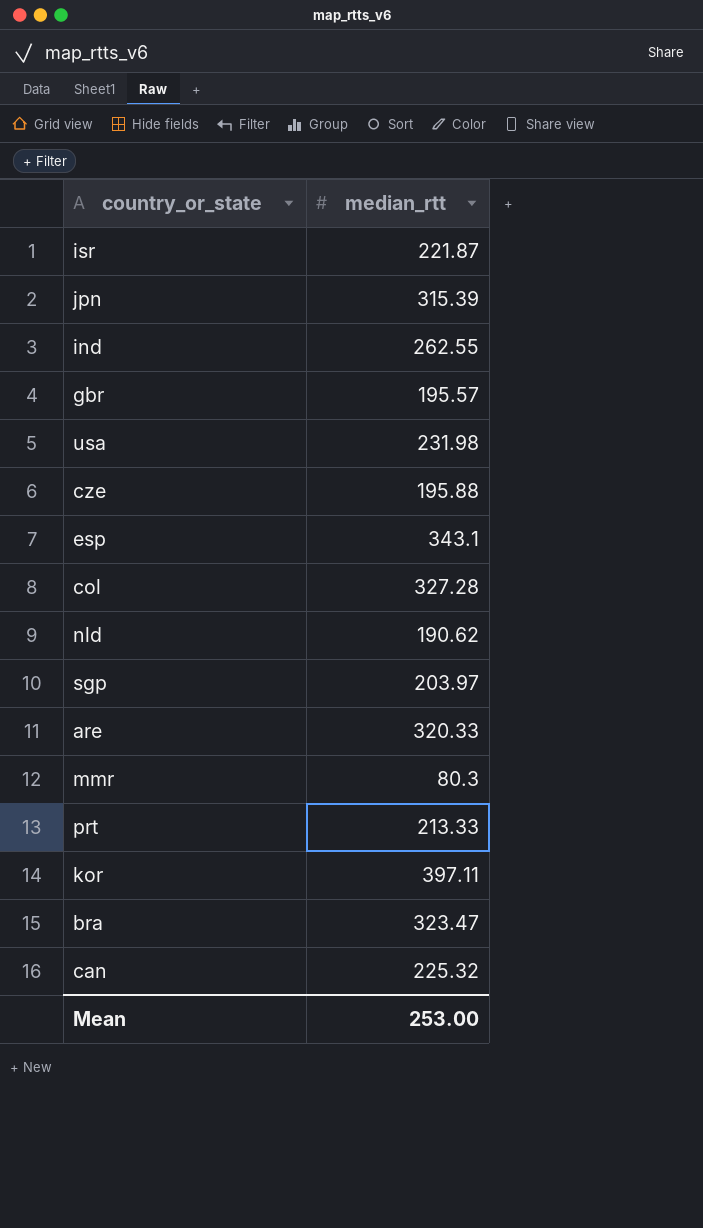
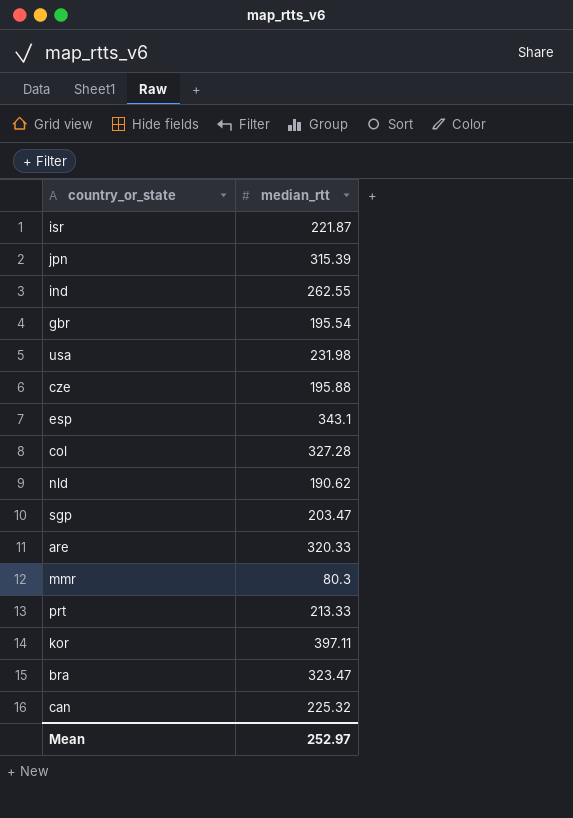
gbr | median_rtt: 195.57 -> 195.54
sgp | median_rtt: 203.97 -> 203.47
Mean | median_rtt: 253.00 -> 252.97

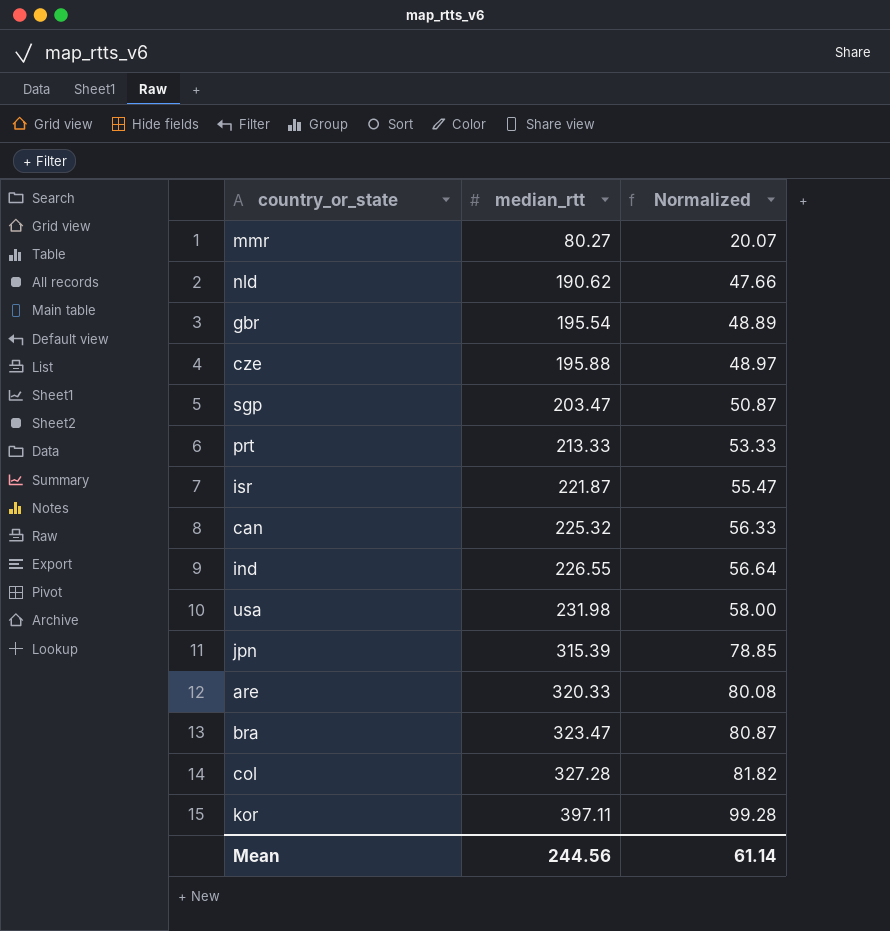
row order: none -> median_rtt ascending
column Normalized | formula: none -> [median_rtt] * 0.25
row esp: 343.1 -> none
mmr | median_rtt: 80.3 -> 80.27
ind | median_rtt: 262.55 -> 226.55
Mean | median_rtt: 252.97 -> 244.56

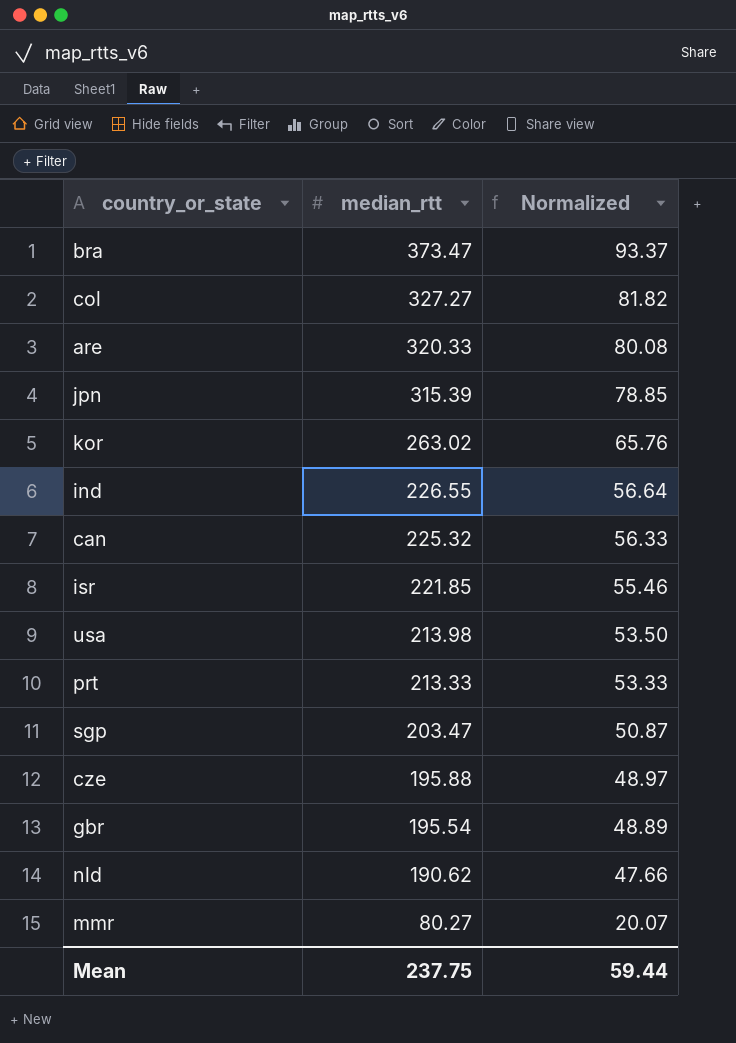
row order: median_rtt ascending -> median_rtt descending
bra | median_rtt: 323.47 -> 373.47
bra | Normalized: 80.87 -> 93.37
col | median_rtt: 327.28 -> 327.27
kor | median_rtt: 397.11 -> 263.02
kor | Normalized: 99.28 -> 65.76
isr | median_rtt: 221.87 -> 221.85
isr | Normalized: 55.47 -> 55.46
usa | median_rtt: 231.98 -> 213.98
usa | Normalized: 58.00 -> 53.50
Mean | median_rtt: 244.56 -> 237.75
Mean | Normalized: 61.14 -> 59.44

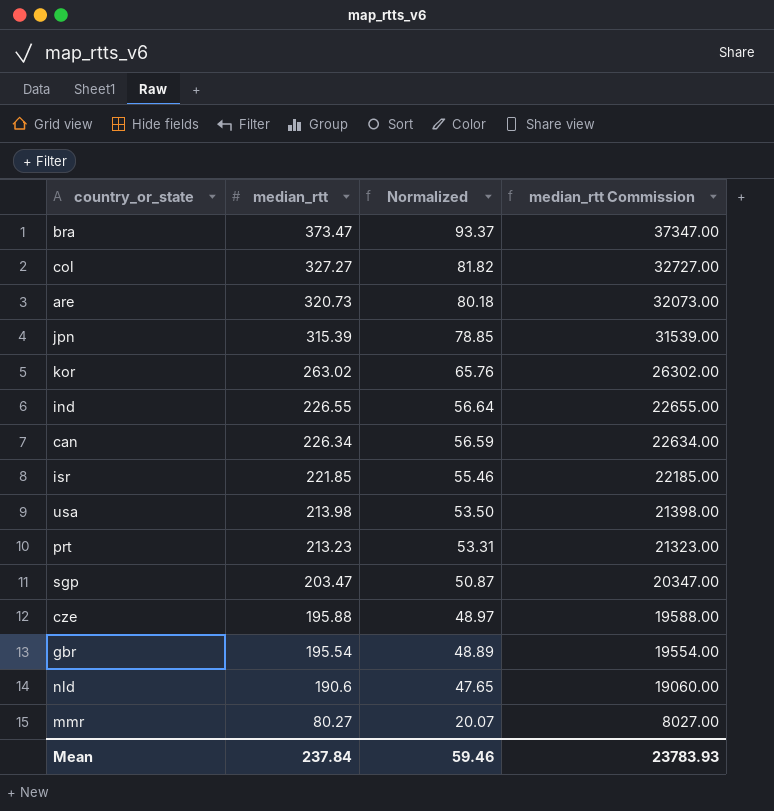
column median_rtt Commission | formula: none -> [median_rtt] * 100
are | median_rtt: 320.33 -> 320.73
are | Normalized: 80.08 -> 80.18
can | median_rtt: 225.32 -> 226.34
can | Normalized: 56.33 -> 56.59
prt | median_rtt: 213.33 -> 213.23
prt | Normalized: 53.33 -> 53.31
nld | median_rtt: 190.62 -> 190.6
nld | Normalized: 47.66 -> 47.65
Mean | median_rtt: 237.75 -> 237.84
Mean | Normalized: 59.44 -> 59.46

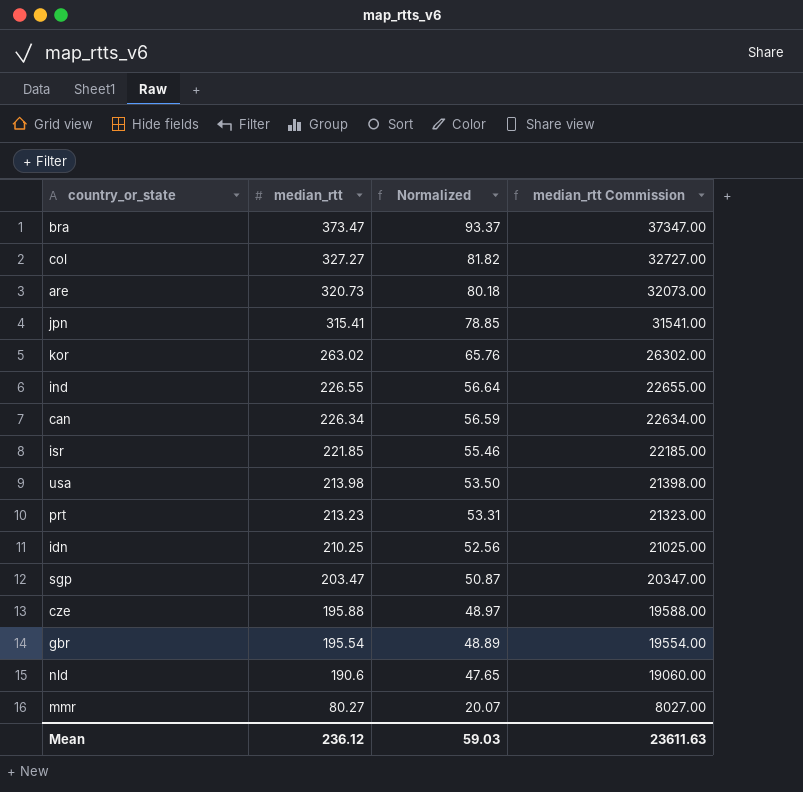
jpn | median_rtt: 315.39 -> 315.41
jpn | median_rtt Commission: 31539.00 -> 31541.00
row idn: none -> 210.25 | 52.56 | 21025.00
Mean | median_rtt: 237.84 -> 236.12
Mean | Normalized: 59.46 -> 59.03
Mean | median_rtt Commission: 23783.93 -> 23611.63

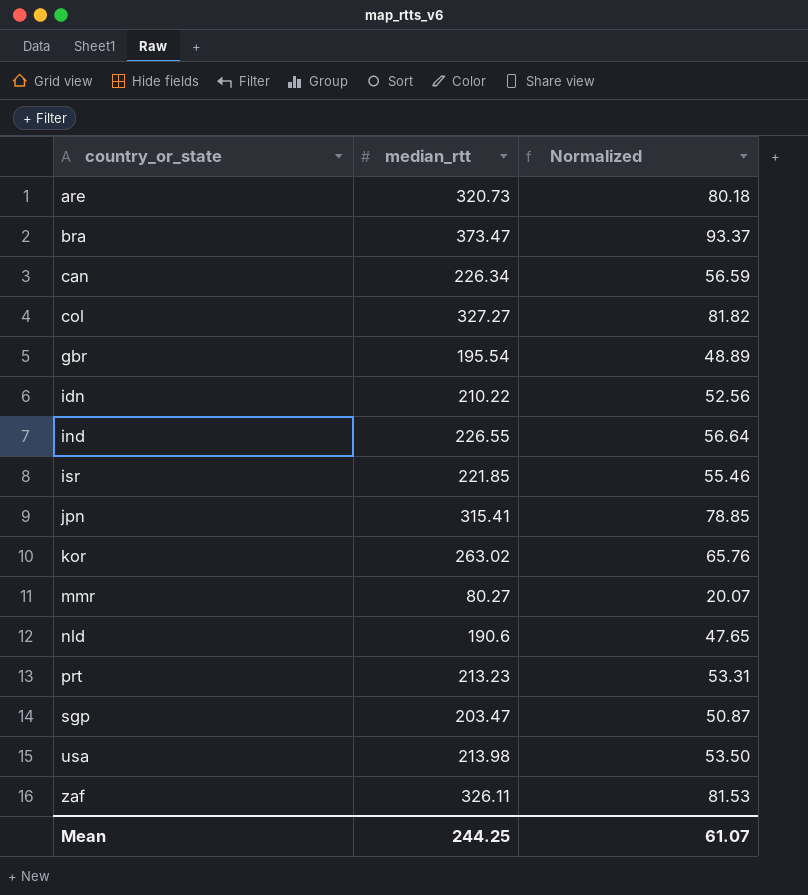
row order: median_rtt descending -> country_or_state ascending
column median_rtt Commission | formula: [median_rtt] * 100 -> none
row cze: 195.88 | 48.97 | 19588.00 -> none
idn | median_rtt: 210.25 -> 210.22
row zaf: none -> 326.11 | 81.53
Mean | median_rtt: 236.12 -> 244.25
Mean | Normalized: 59.03 -> 61.07

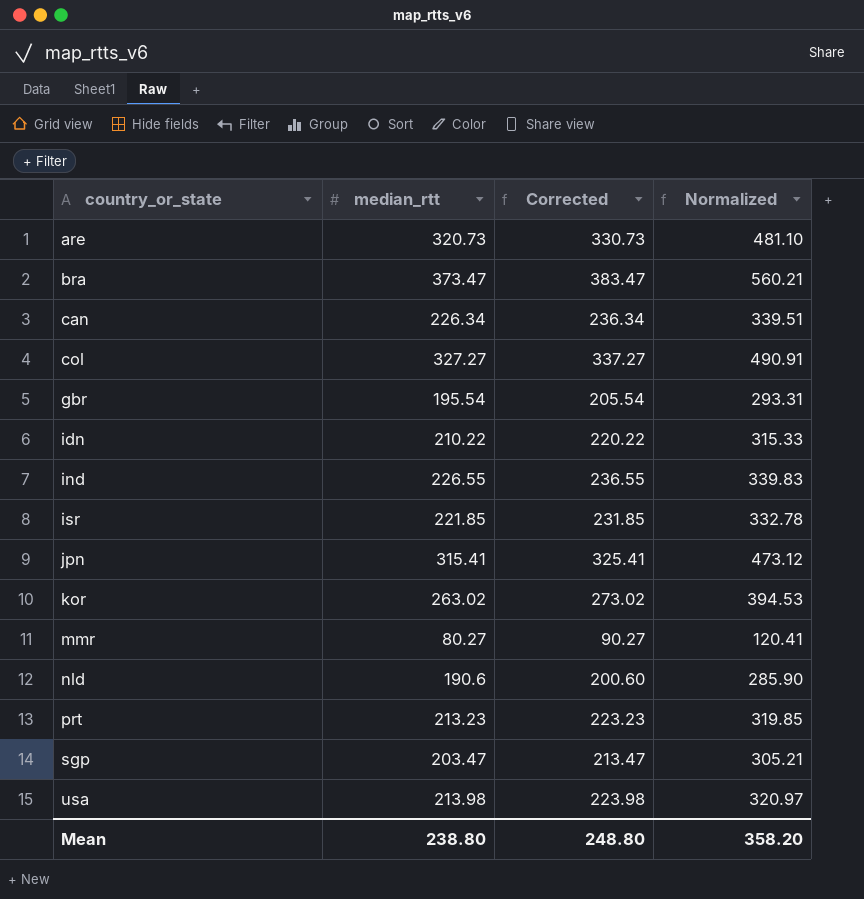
column Corrected | formula: none -> [median_rtt] + 10
column Normalized | formula: [median_rtt] * 0.25 -> [median_rtt] * 1.5
row zaf: 326.11 | 81.53 -> none
Mean | median_rtt: 244.25 -> 238.80
Mean | Normalized: 61.07 -> 358.20

